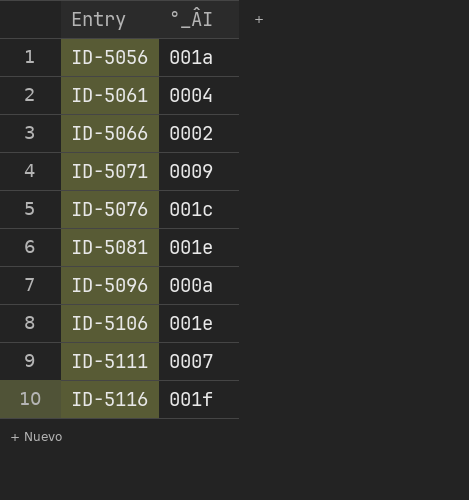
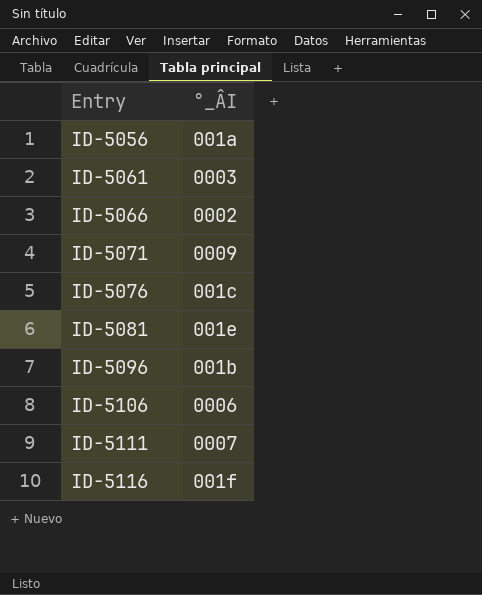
ID-5061 | °_ÂI: 0004 -> 0003
ID-5096 | °_ÂI: 000a -> 001b
ID-5106 | °_ÂI: 001e -> 0006

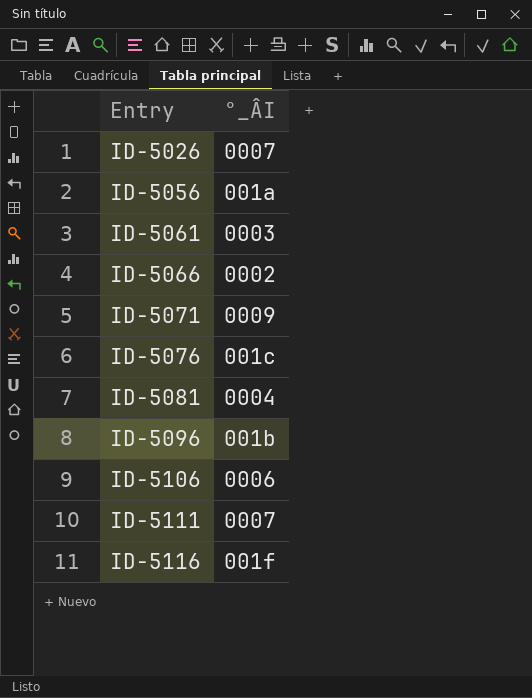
row ID-5026: none -> 0007
ID-5081 | °_ÂI: 001e -> 0004

